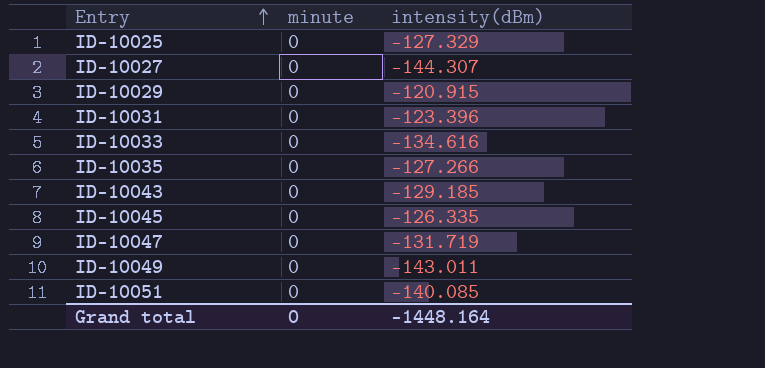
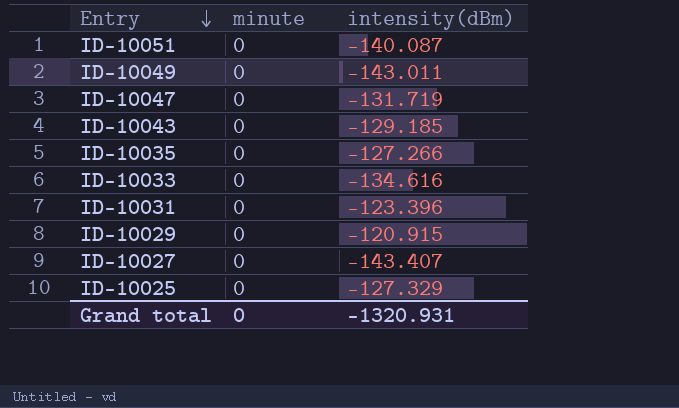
row order: Entry ascending -> Entry descending
row ID-10045: 0 | -126.335 -> none
ID-10051 | intensity(dBm): -140.085 -> -140.087
ID-10027 | intensity(dBm): -144.307 -> -143.407
Grand total | intensity(dBm): -1448.164 -> -1320.931

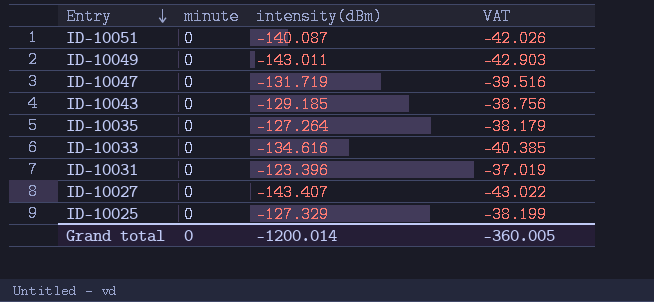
column VAT | formula: none -> [intensity(dBm)] * 0.3
row ID-10029: 0 | -120.915 -> none
ID-10035 | intensity(dBm): -127.266 -> -127.264
Grand total | intensity(dBm): -1320.931 -> -1200.014

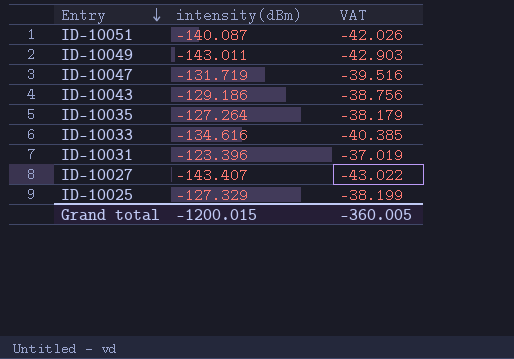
column minute | position: 2 -> none
ID-10043 | intensity(dBm): -129.185 -> -129.186
Grand total | intensity(dBm): -1200.014 -> -1200.015

